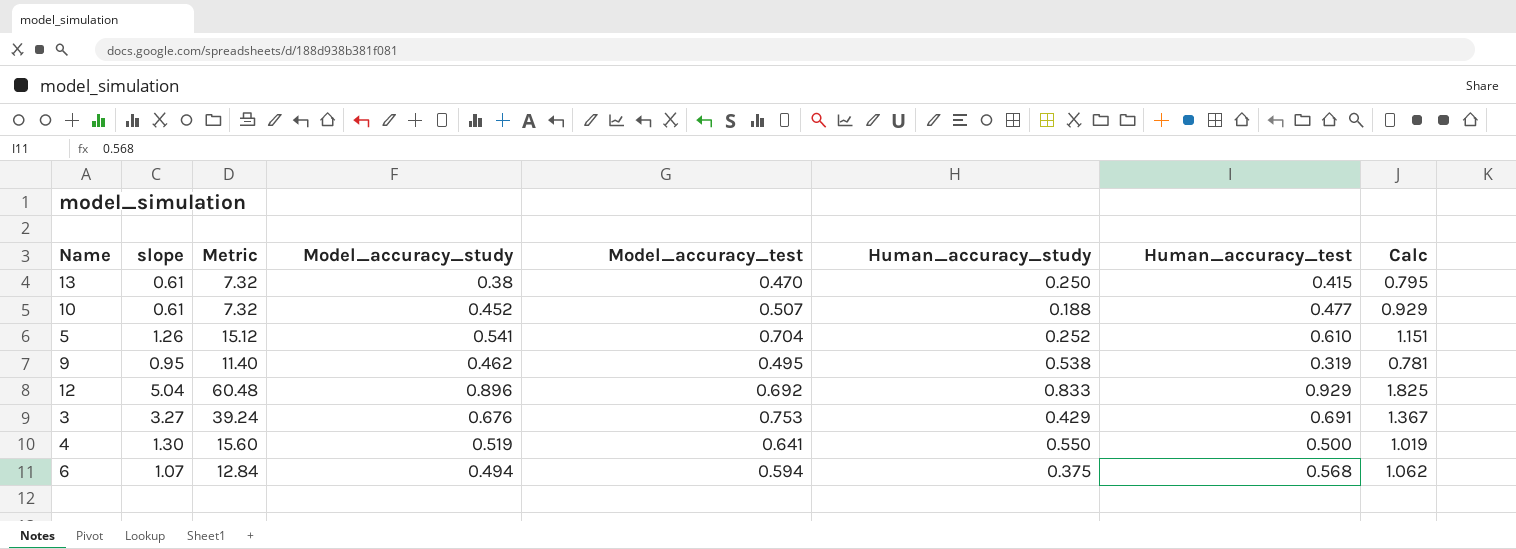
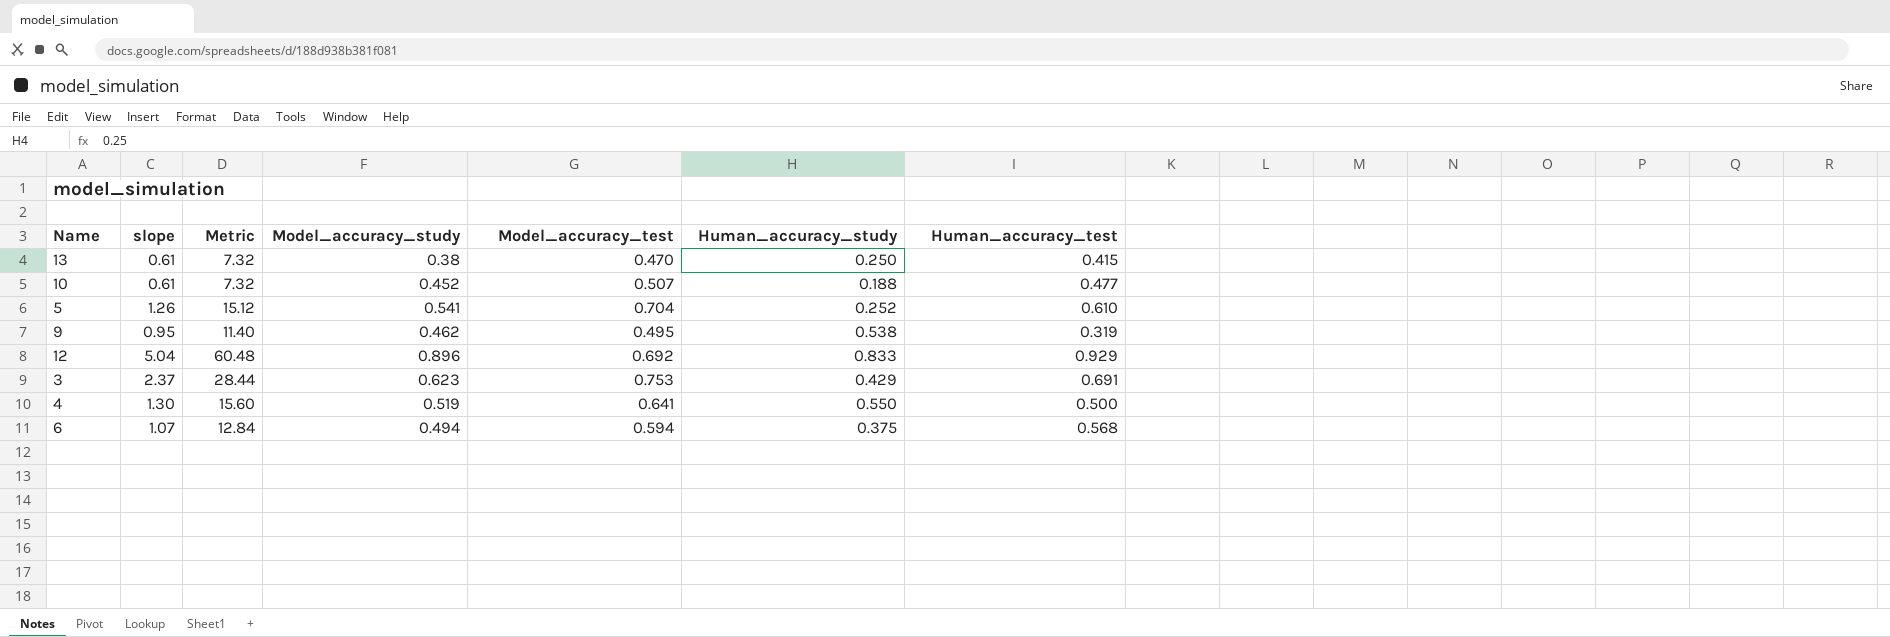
column Calc | formula: [Model_accuracy_study] + [Human_accuracy_test] -> none
3 | slope: 3.27 -> 2.37
3 | Metric: 39.24 -> 28.44
3 | Model_accuracy_study: 0.676 -> 0.623

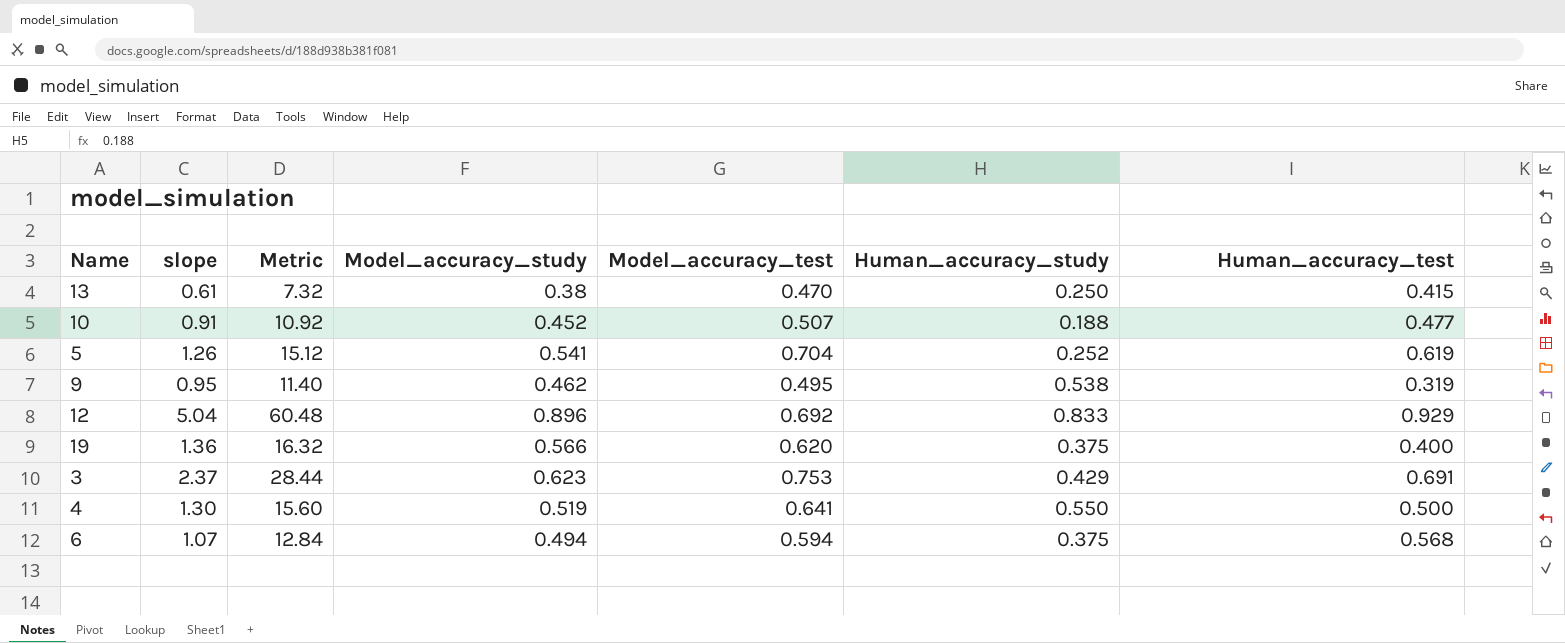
10 | slope: 0.61 -> 0.91
10 | Metric: 7.32 -> 10.92
5 | Human_accuracy_test: 0.610 -> 0.619
row 19: none -> 1.36 | 16.32 | 0.566 | 0.620 | 0.375 | 0.400

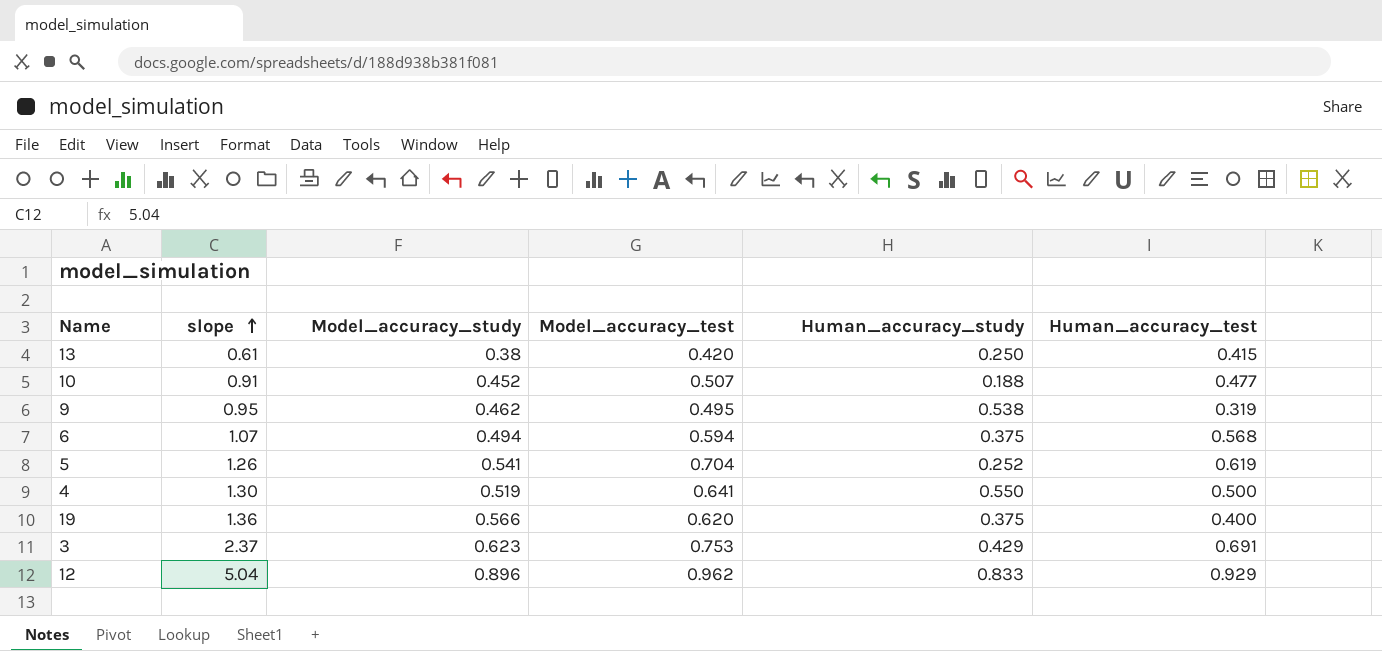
row order: none -> slope ascending
column Metric | formula: [slope] * 12 -> none
13 | Model_accuracy_test: 0.470 -> 0.420
12 | Model_accuracy_test: 0.692 -> 0.962

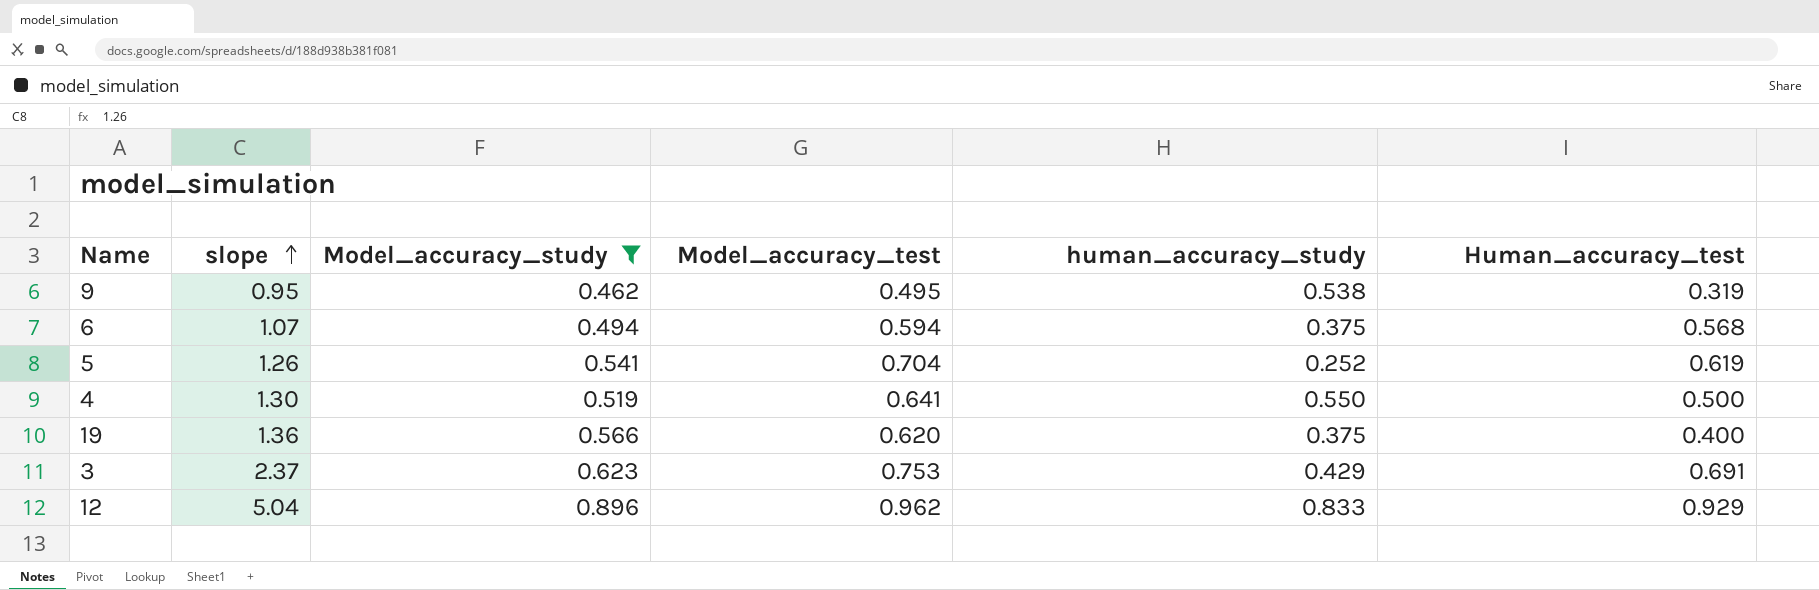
filter: none -> Model_accuracy_study >= 0.462
column name: Human_accuracy_study -> human_accuracy_study

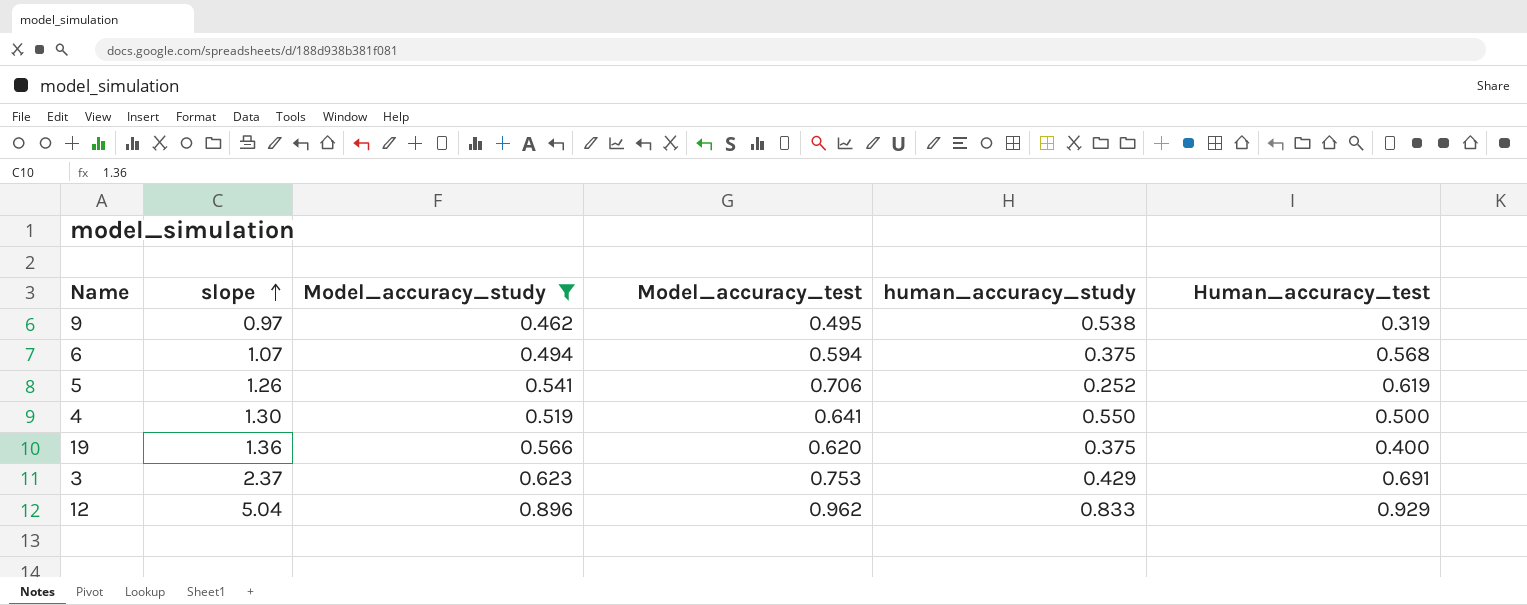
9 | slope: 0.95 -> 0.97
5 | Model_accuracy_test: 0.704 -> 0.706

